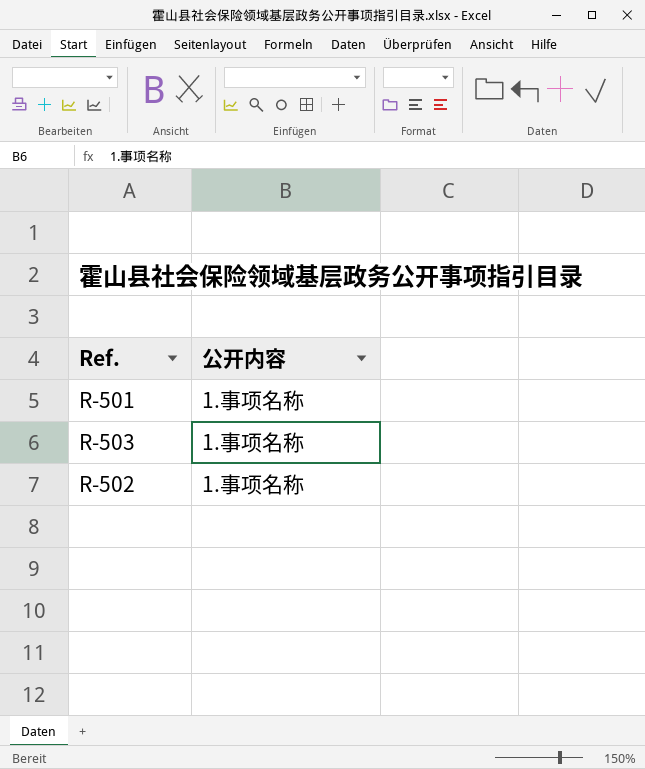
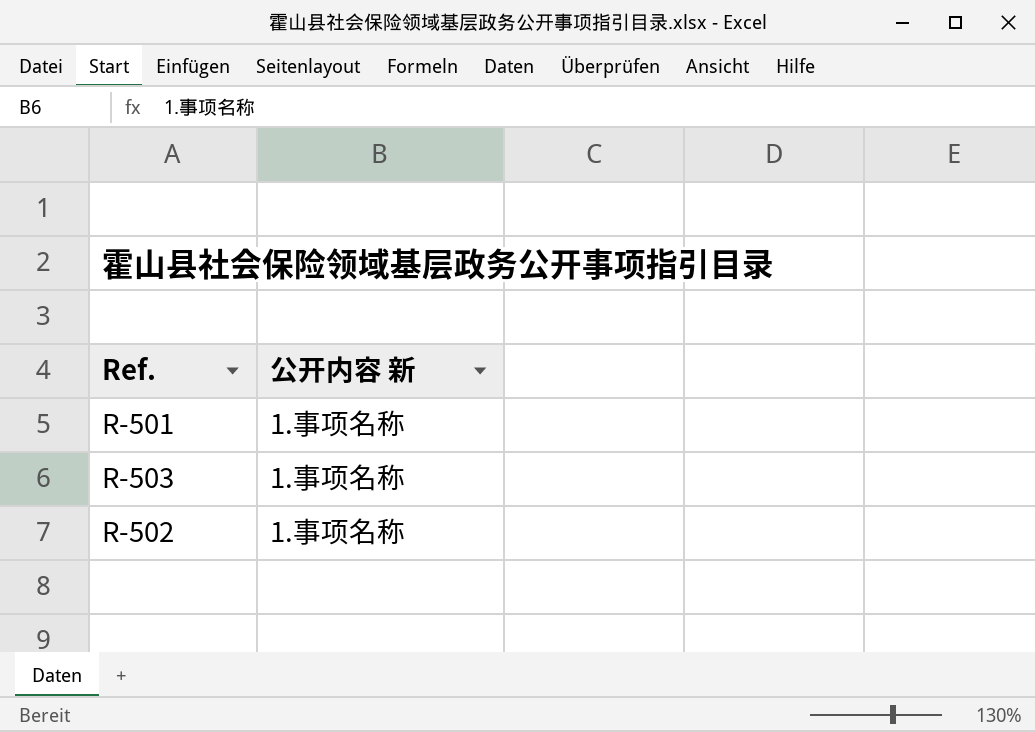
column name: 公开内容 -> 公开内容 新

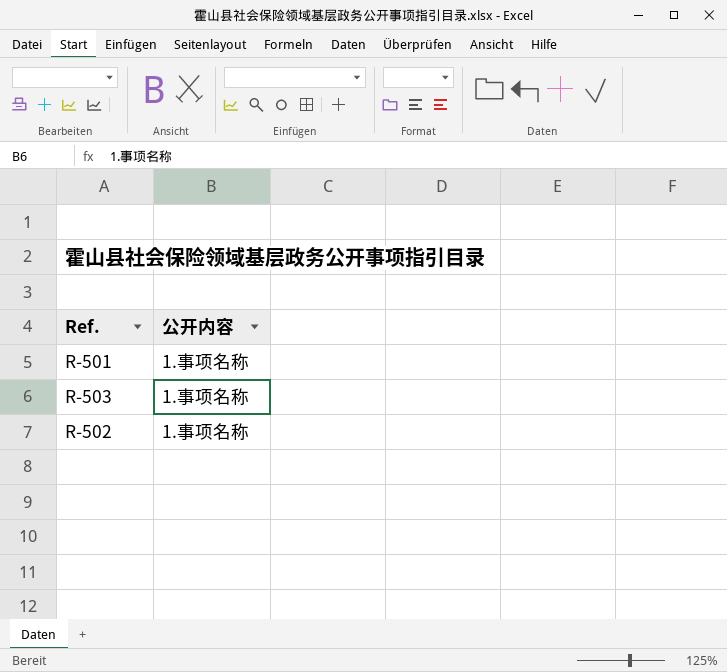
column name: 公开内容 新 -> 公开内容

